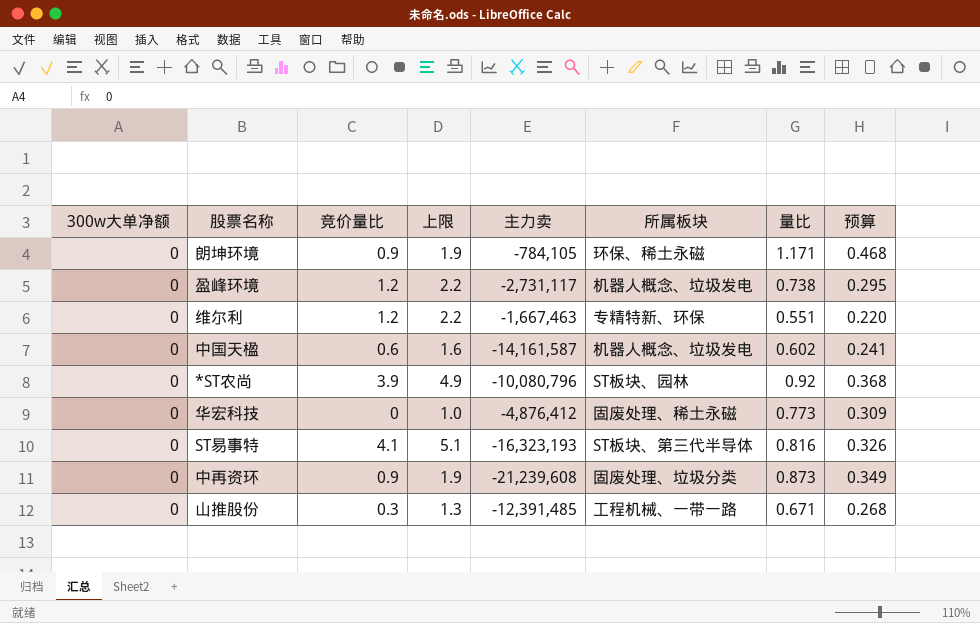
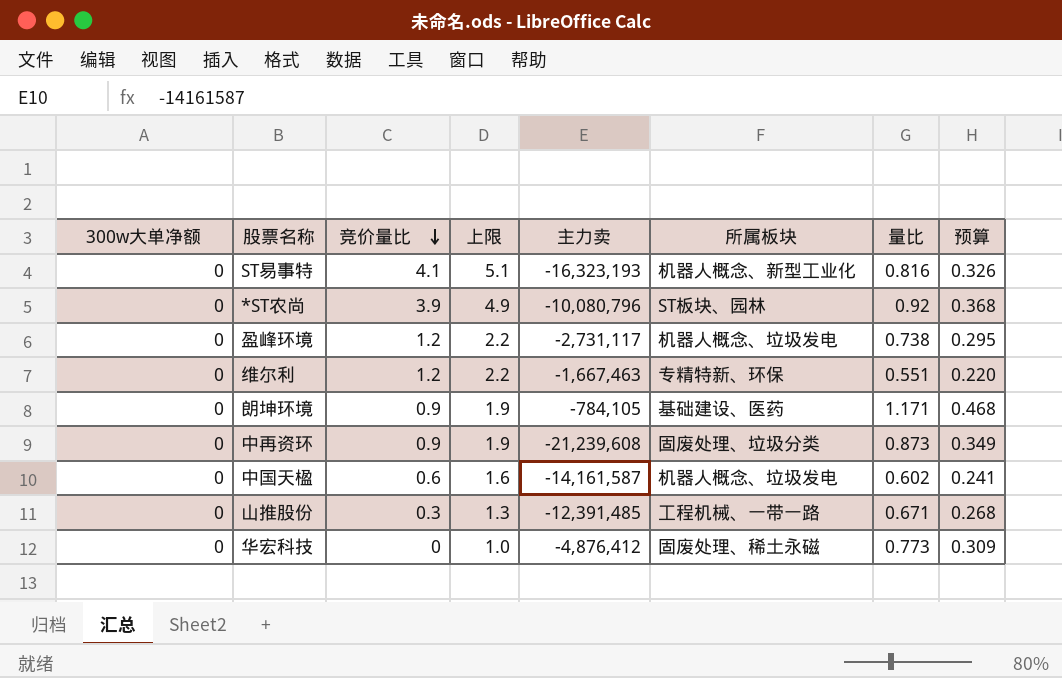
row order: none -> 竞价量比 descending
ST易事特 | 所属板块: ST板块、第三代半导体 -> 机器人概念、新型工业化
朗坤环境 | 所属板块: 环保、稀土永磁 -> 基础建设、医药

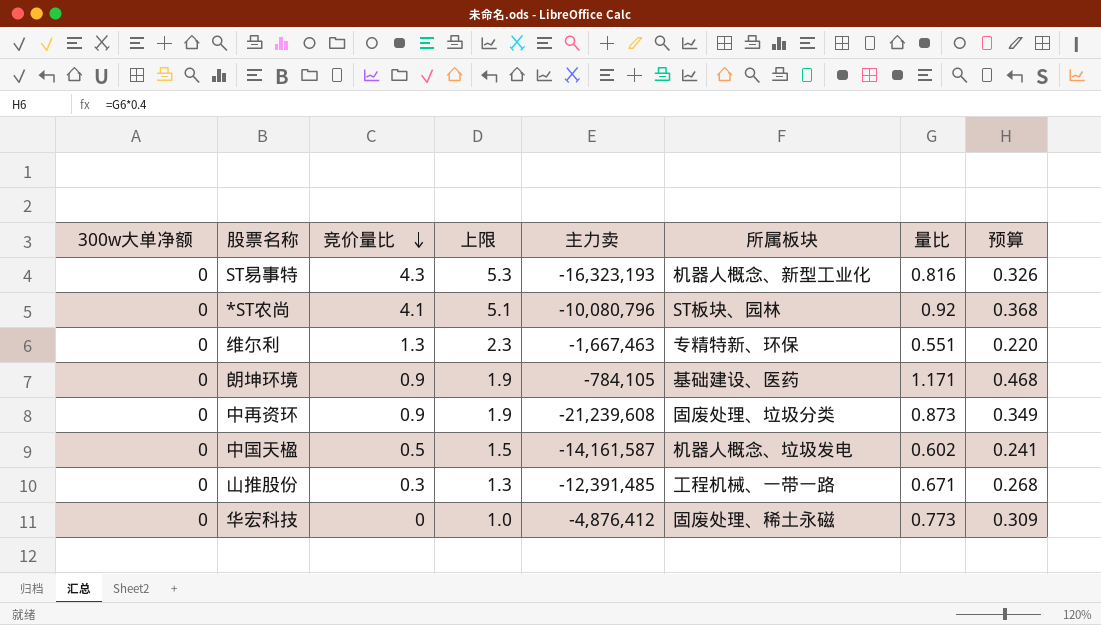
row 盈峰环境: 0 | 1.2 | 2.2 | -2,731,117 | 机器人概念、垃圾发电 | 0.738 | 0.295 -> none
ST易事特 | 竞价量比: 4.1 -> 4.3
ST易事特 | 上限: 5.1 -> 5.3
*ST农尚 | 竞价量比: 3.9 -> 4.1
*ST农尚 | 上限: 4.9 -> 5.1
维尔利 | 竞价量比: 1.2 -> 1.3
维尔利 | 上限: 2.2 -> 2.3
中国天楹 | 竞价量比: 0.6 -> 0.5
中国天楹 | 上限: 1.6 -> 1.5

